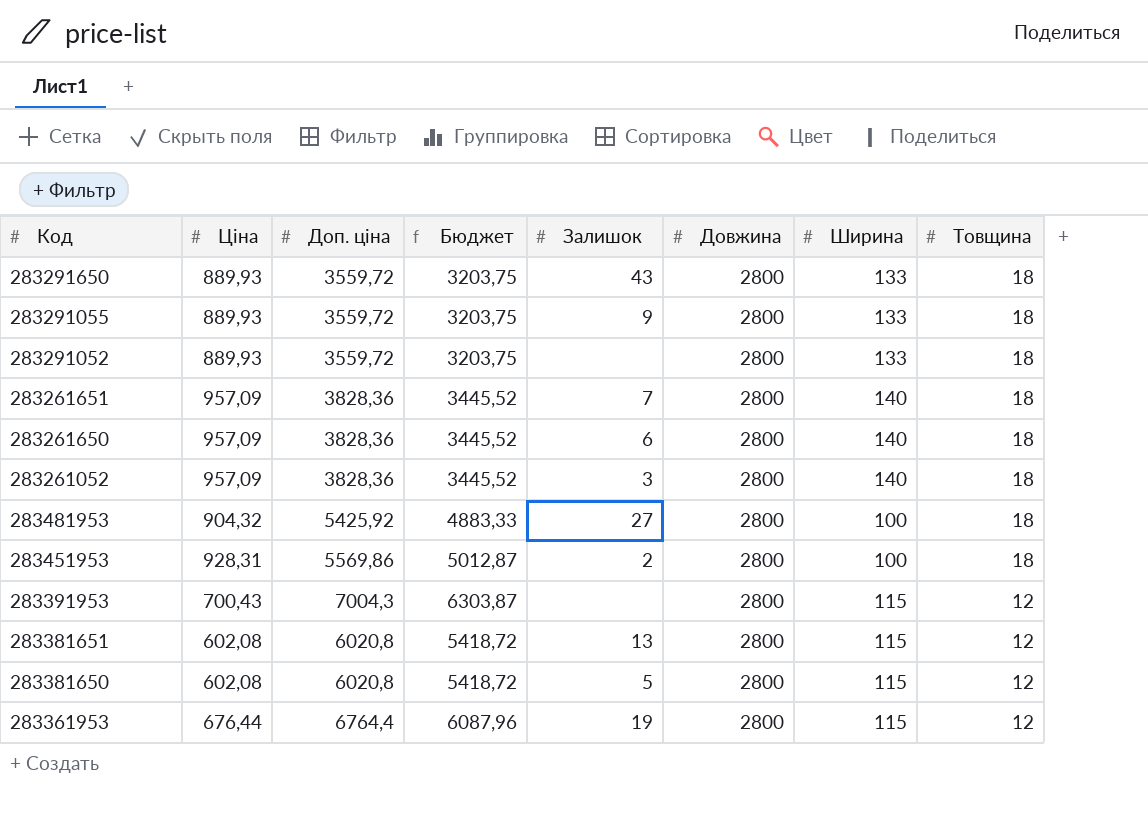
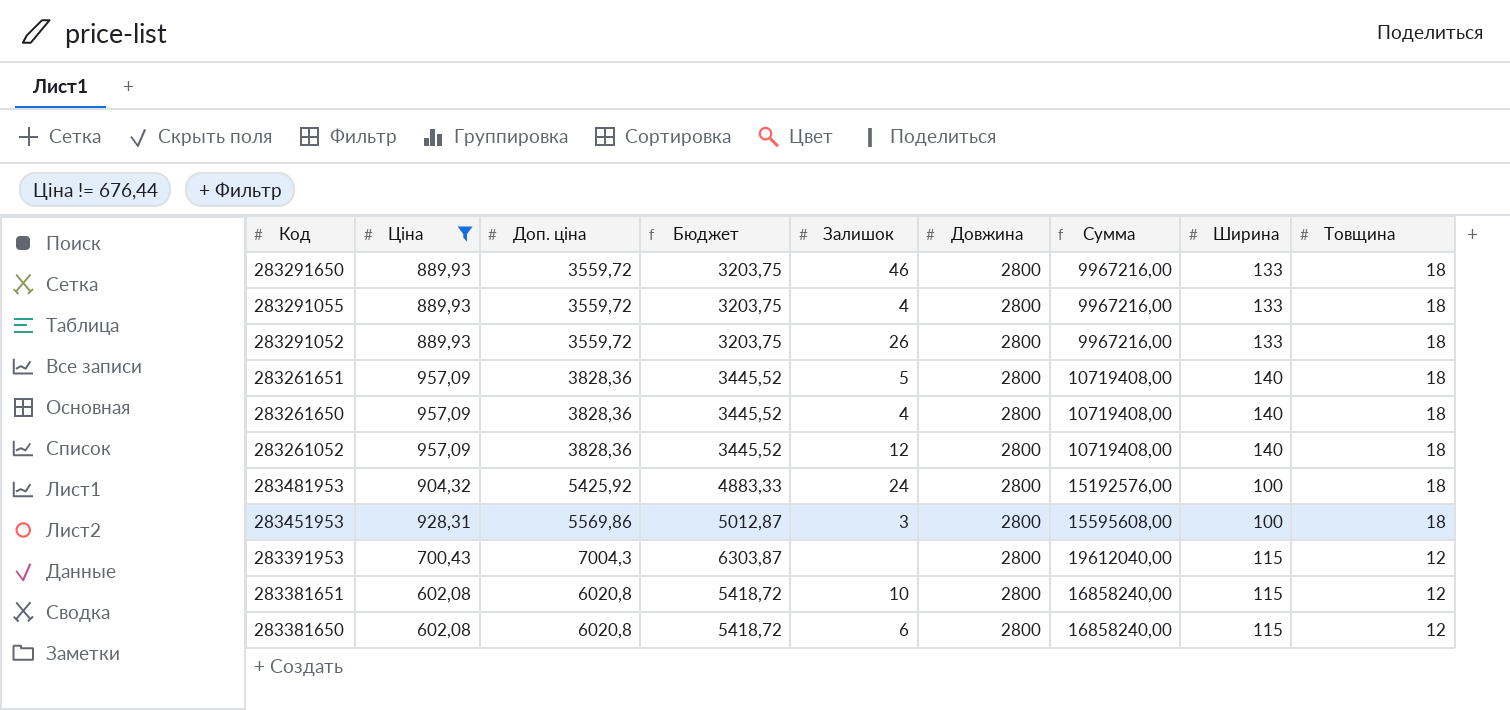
filter: none -> Ціна != 676,44
column Сумма | formula: none -> [Доп. ціна] * [Довжина]
283291650 | Залишок: 43 -> 46
283291055 | Залишок: 9 -> 4
283291052 | Залишок: none -> 26
283261651 | Залишок: 7 -> 5
283261650 | Залишок: 6 -> 4
283261052 | Залишок: 3 -> 12
283481953 | Залишок: 27 -> 24
283451953 | Залишок: 2 -> 3
283381651 | Залишок: 13 -> 10
283381650 | Залишок: 5 -> 6

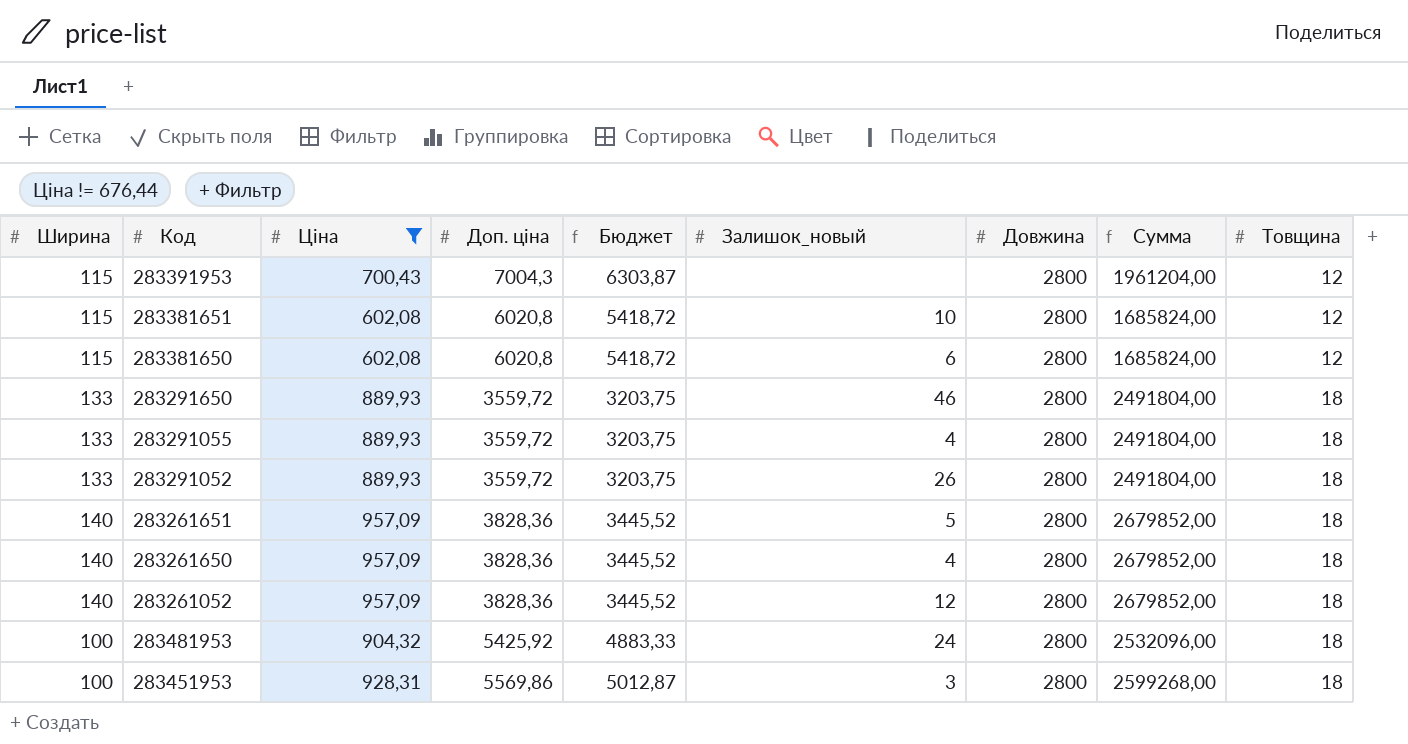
row order: Товщина descending -> Товщина ascending
column Ширина | position: 8 -> 1
column name: Залишок -> Залишок_новый
column Сумма | formula: [Доп. ціна] * [Довжина] -> [Ціна] * [Довжина]

